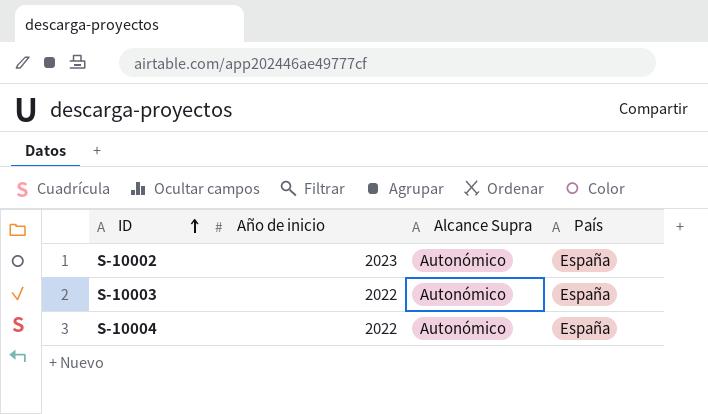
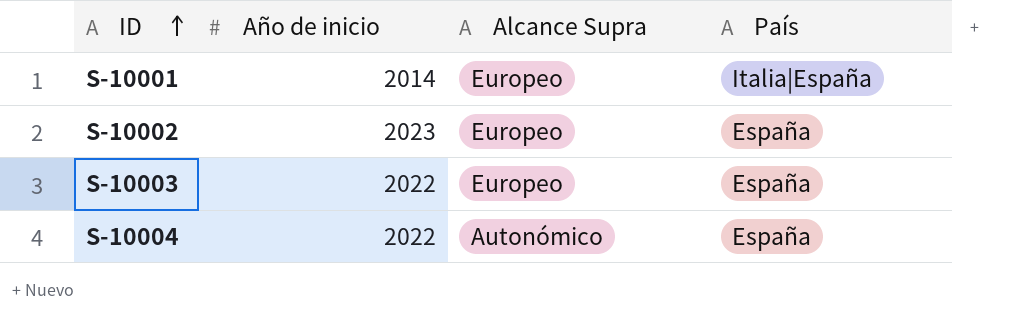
row S-10001: none -> 2014 | Europeo | Italia|España
S-10002 | Alcance Supra: Autonómico -> Europeo
S-10003 | Alcance Supra: Autonómico -> Europeo

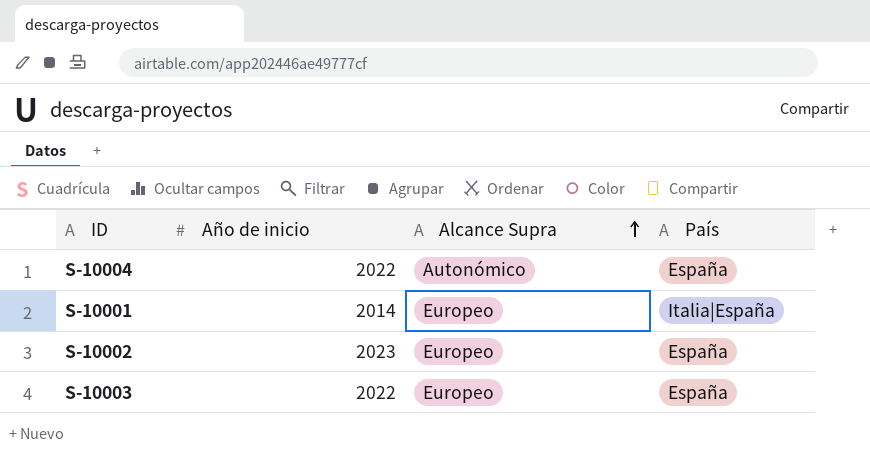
row order: ID ascending -> Alcance Supra ascending

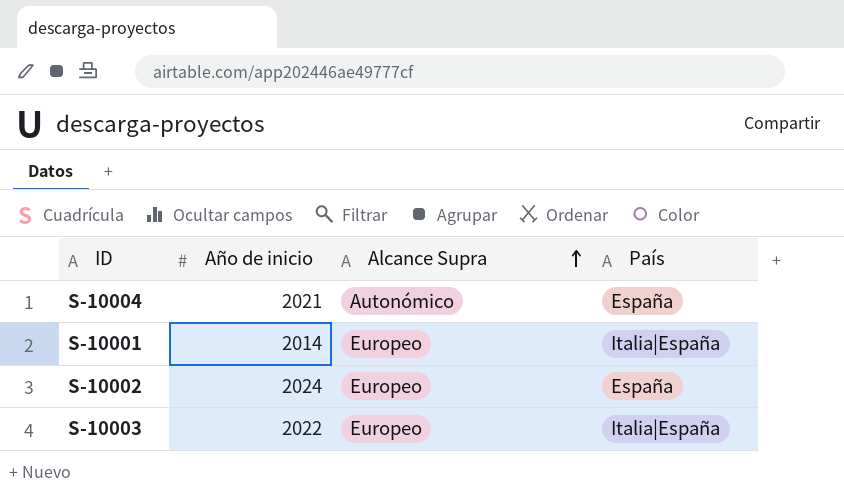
S-10004 | Año de inicio: 2022 -> 2021
S-10002 | Año de inicio: 2023 -> 2024
S-10003 | País: España -> Italia|España

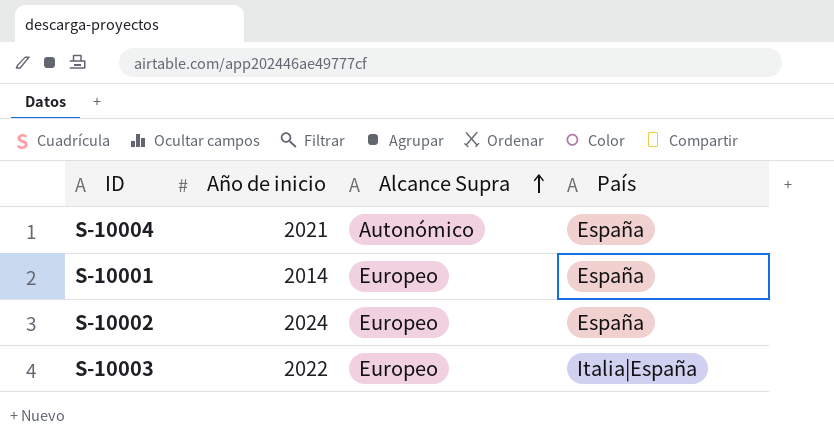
S-10001 | País: Italia|España -> España

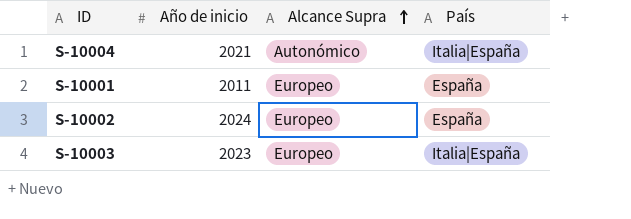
S-10004 | País: España -> Italia|España
S-10001 | Año de inicio: 2014 -> 2011
S-10003 | Año de inicio: 2022 -> 2023

